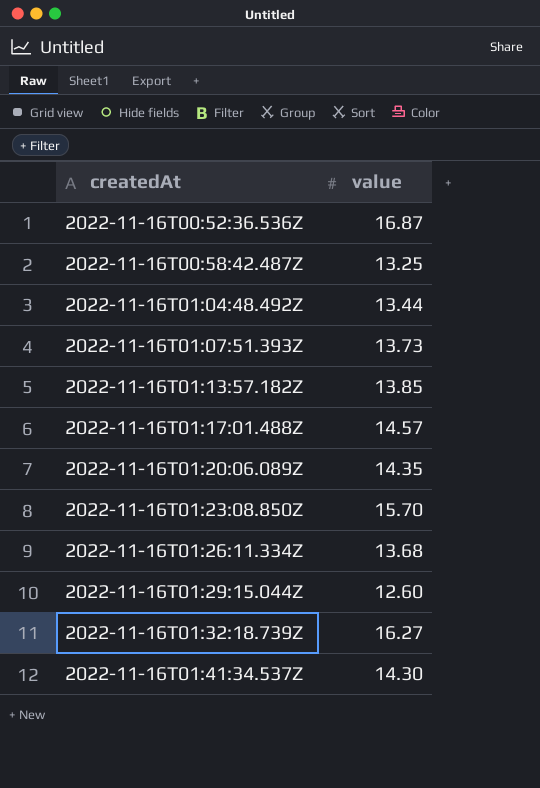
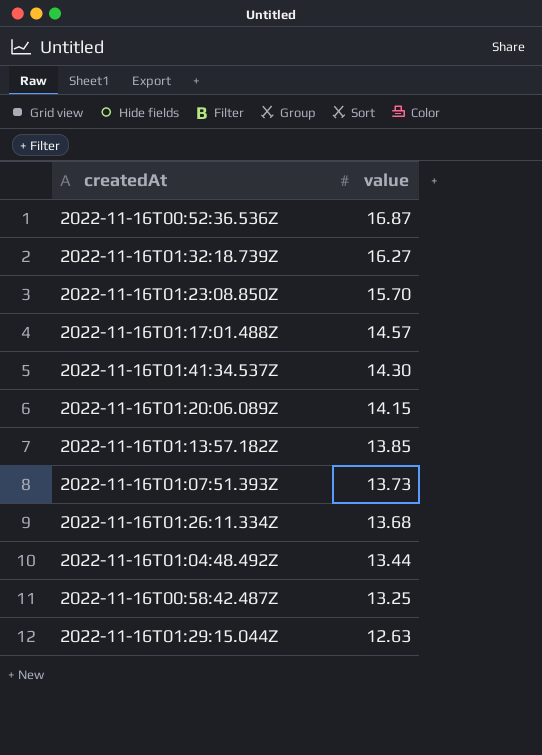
row order: createdAt ascending -> value descending
2022-11-16T01:20:06.089Z | value: 14.35 -> 14.15
2022-11-16T01:29:15.044Z | value: 12.60 -> 12.63

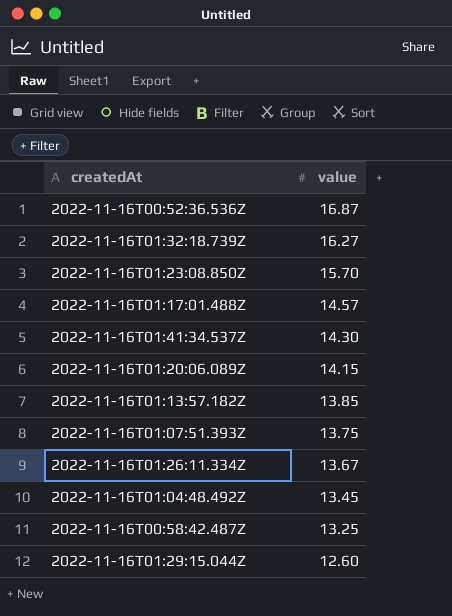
2022-11-16T01:07:51.393Z | value: 13.73 -> 13.75
2022-11-16T01:26:11.334Z | value: 13.68 -> 13.67
2022-11-16T01:04:48.492Z | value: 13.44 -> 13.45
2022-11-16T01:29:15.044Z | value: 12.63 -> 12.60

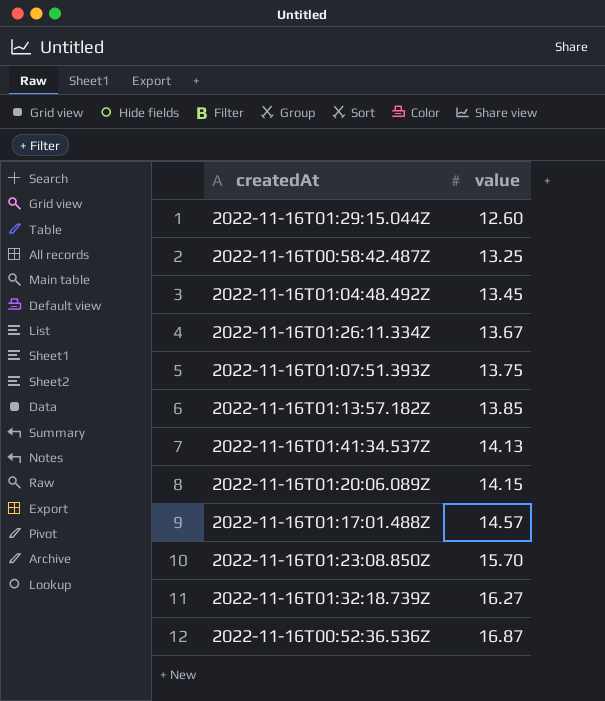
row order: value descending -> value ascending
2022-11-16T01:41:34.537Z | value: 14.30 -> 14.13

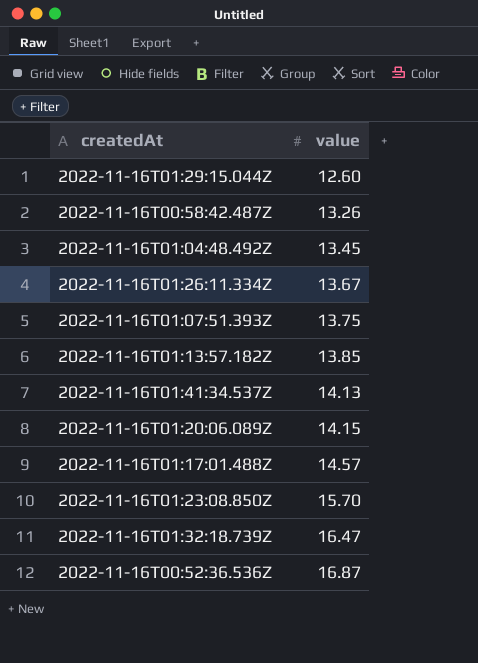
2022-11-16T00:58:42.487Z | value: 13.25 -> 13.26
2022-11-16T01:32:18.739Z | value: 16.27 -> 16.47

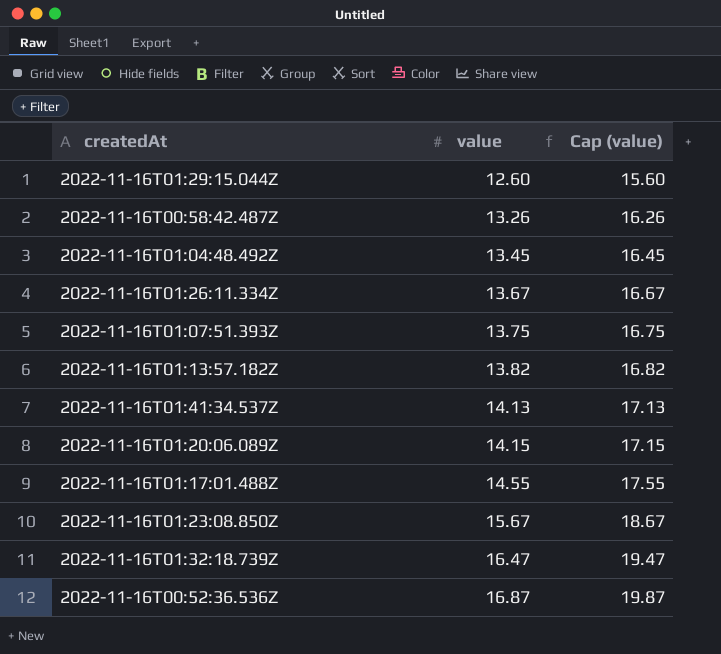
column Cap (value) | formula: none -> [value] + 3
2022-11-16T01:13:57.182Z | value: 13.85 -> 13.82
2022-11-16T01:17:01.488Z | value: 14.57 -> 14.55
2022-11-16T01:23:08.850Z | value: 15.70 -> 15.67

